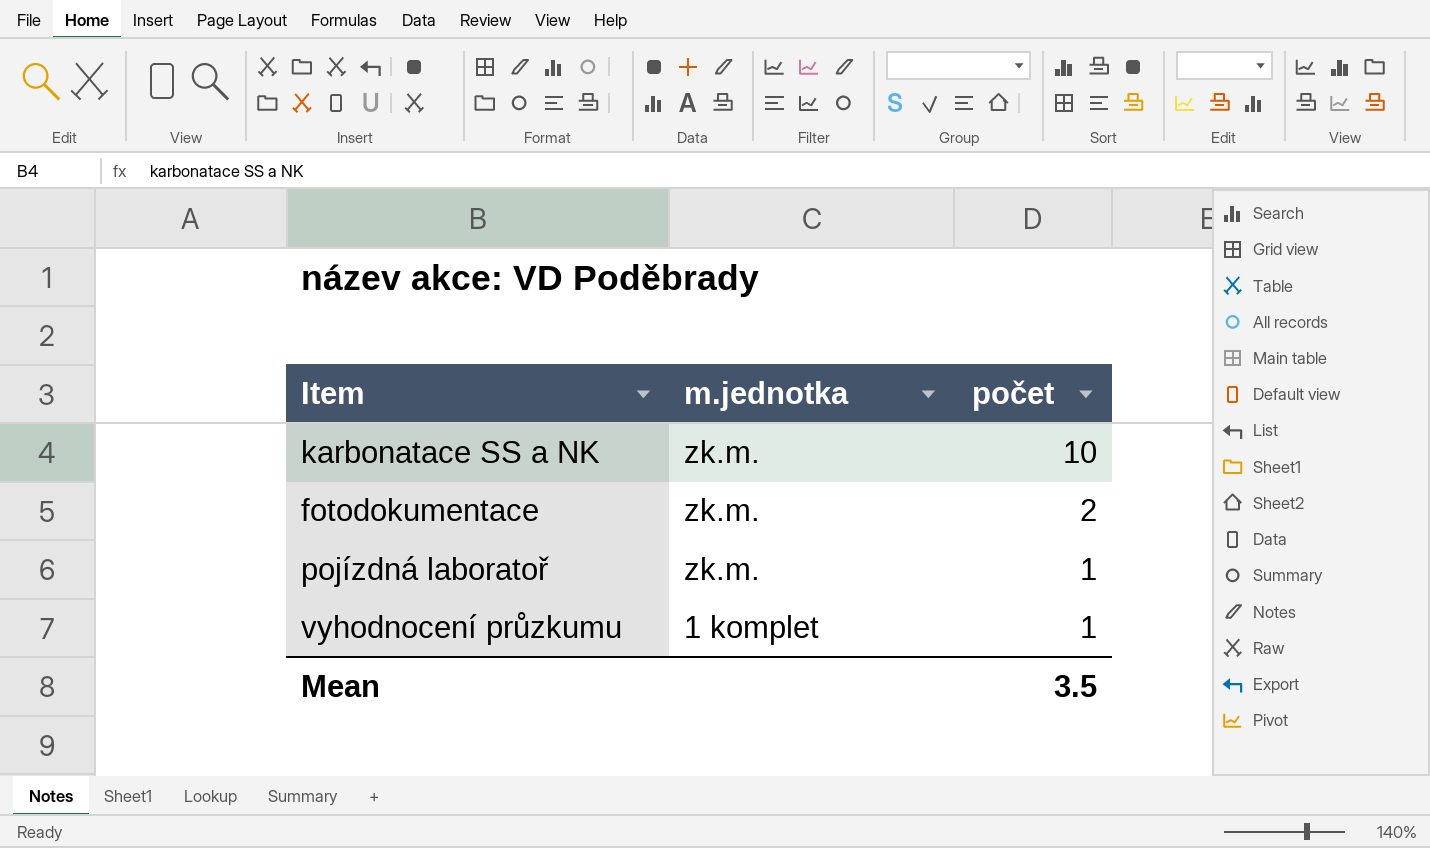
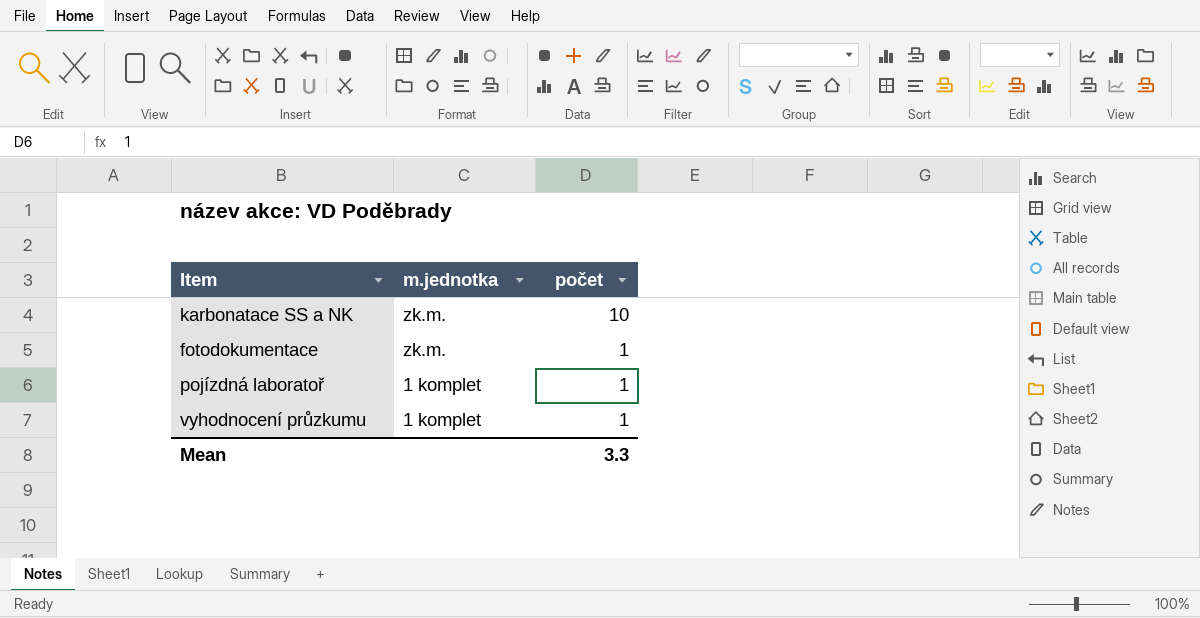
fotodokumentace | počet: 2 -> 1
pojízdná laboratoř | m.jednotka: zk.m. -> 1 komplet
Mean | počet: 3.5 -> 3.3

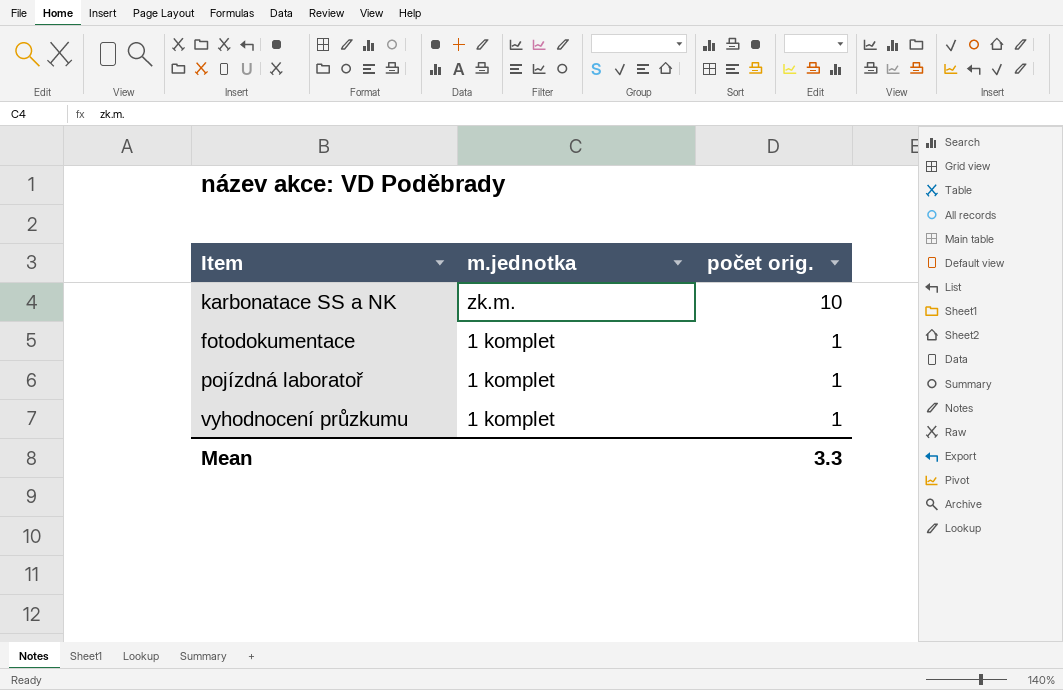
column name: počet -> počet orig.
fotodokumentace | m.jednotka: zk.m. -> 1 komplet

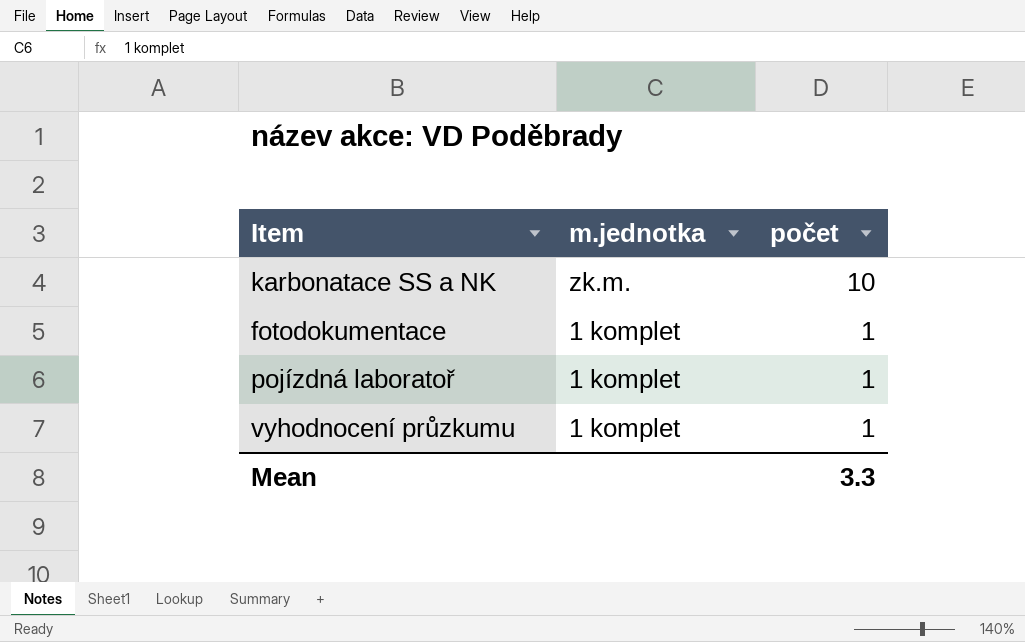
column name: počet orig. -> počet

